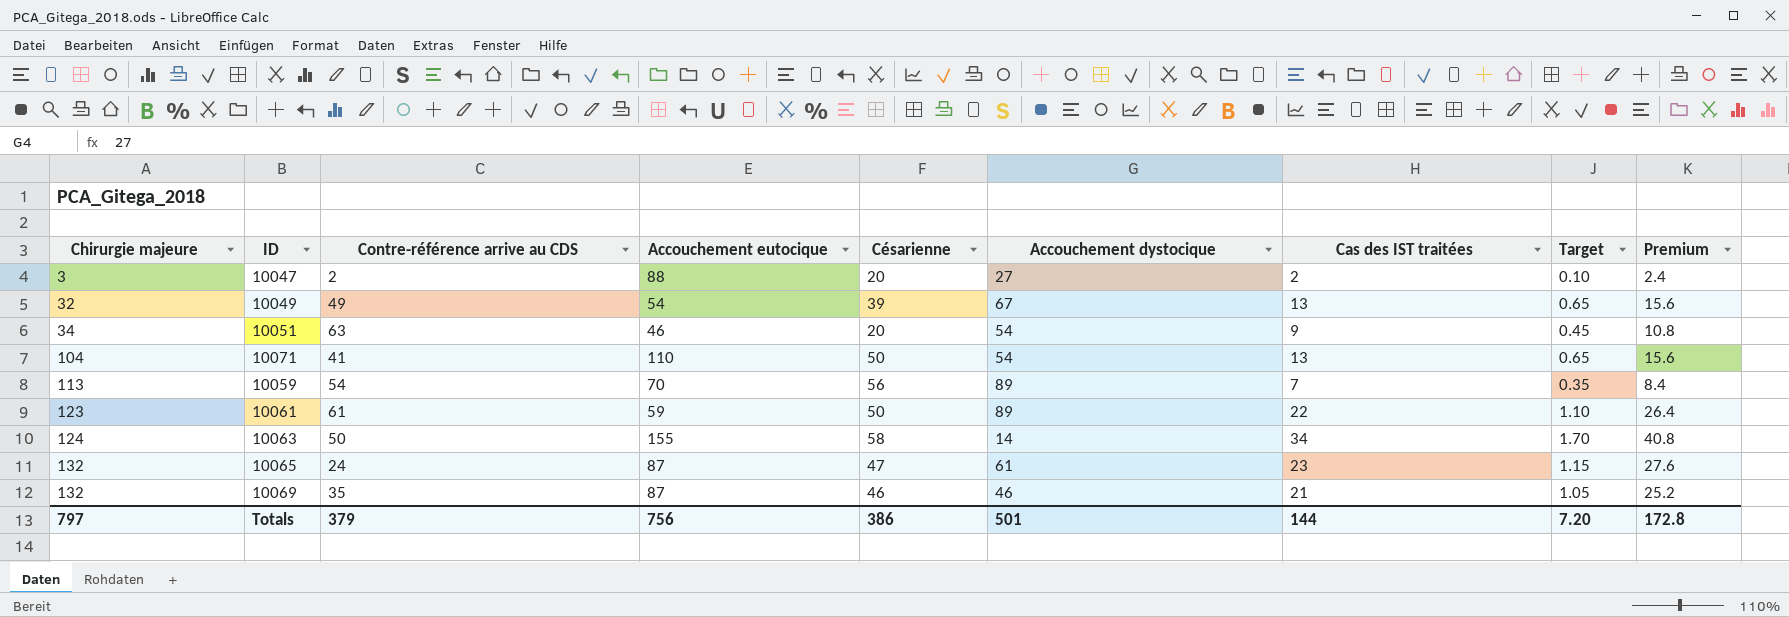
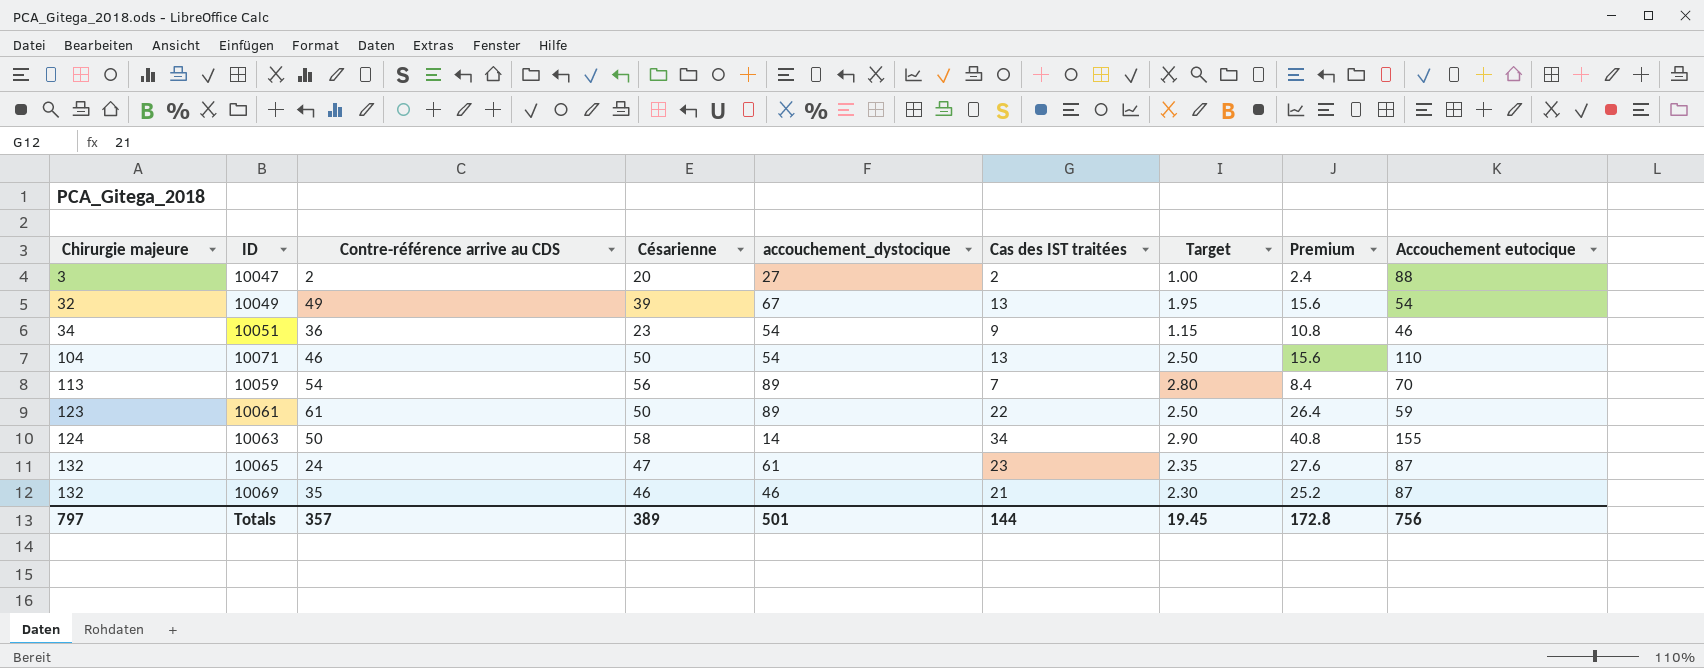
column name: Accouchement dystocique -> accouchement_dystocique
column Target | formula: [Cas des IST traitées] * 0.05 -> [Césarienne] * 0.05
column Accouchement eutocique | position: 4 -> 9
10051 | Contre-référence arrive au CDS: 63 -> 36
10051 | Césarienne: 20 -> 23
10071 | Contre-référence arrive au CDS: 41 -> 46
Totals | Contre-référence arrive au CDS: 379 -> 357
Totals | Césarienne: 386 -> 389
Totals | Target: 7.20 -> 19.45

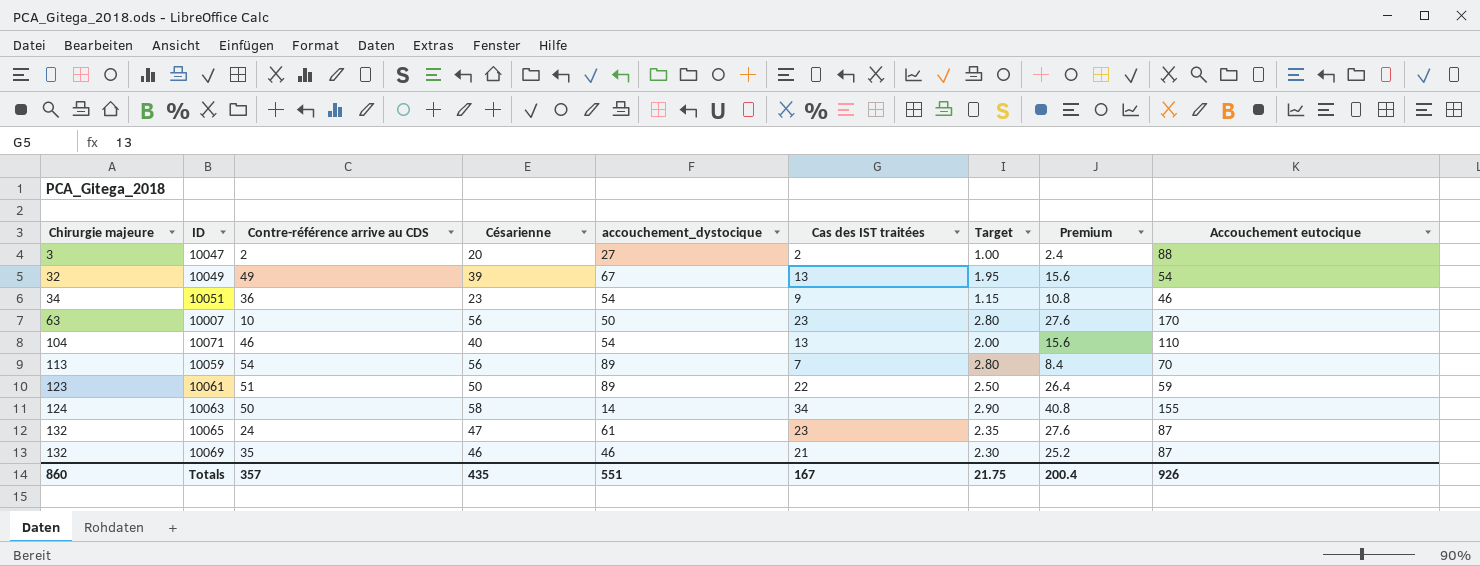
row 10007: none -> 63 | 10 | 56 | 50 | 23 | 2.80 | 27.6 | 170
10071 | Césarienne: 50 -> 40
10071 | Target: 2.50 -> 2.00
10061 | Contre-référence arrive au CDS: 61 -> 51
Totals | Chirurgie majeure: 797 -> 860
Totals | Césarienne: 389 -> 435
Totals | accouchement_dystocique: 501 -> 551
Totals | Cas des IST traitées: 144 -> 167
Totals | Target: 19.45 -> 21.75
Totals | Premium: 172.8 -> 200.4
Totals | Accouchement eutocique: 756 -> 926

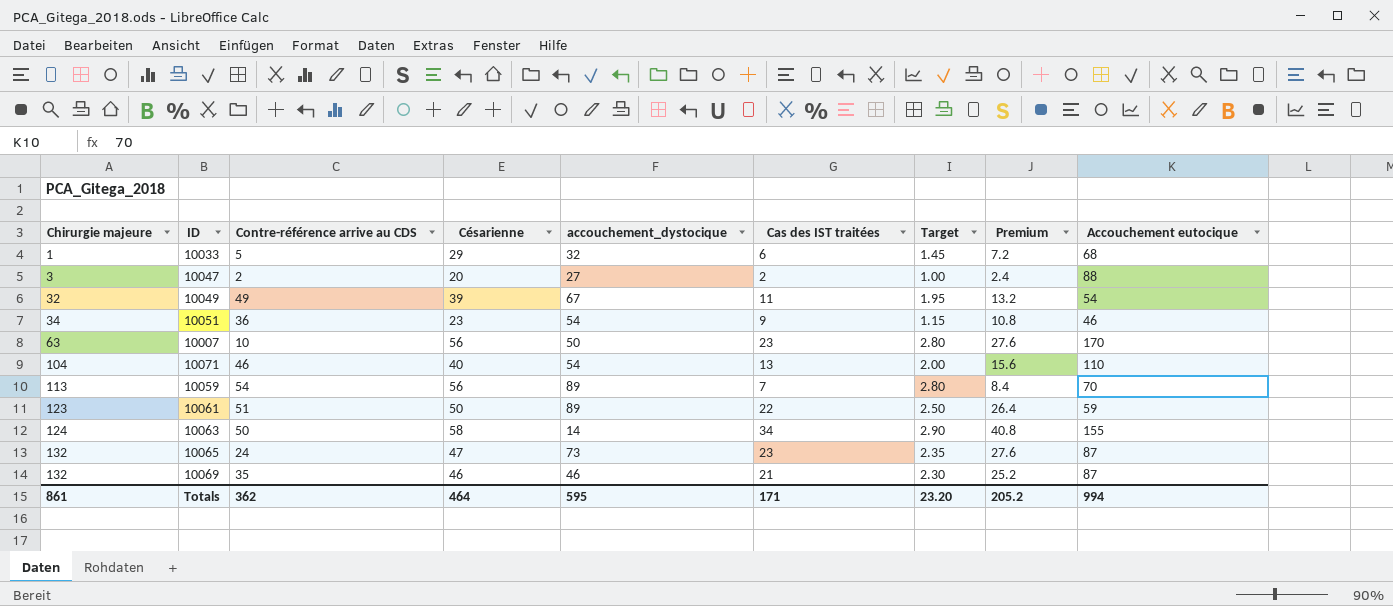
row 10033: none -> 1 | 5 | 29 | 32 | 6 | 1.45 | 7.2 | 68
10049 | Cas des IST traitées: 13 -> 11
10049 | Premium: 15.6 -> 13.2
10065 | accouchement_dystocique: 61 -> 73
Totals | Chirurgie majeure: 860 -> 861
Totals | Contre-référence arrive au CDS: 357 -> 362
Totals | Césarienne: 435 -> 464
Totals | accouchement_dystocique: 551 -> 595
Totals | Cas des IST traitées: 167 -> 171
Totals | Target: 21.75 -> 23.20
Totals | Premium: 200.4 -> 205.2
Totals | Accouchement eutocique: 926 -> 994

